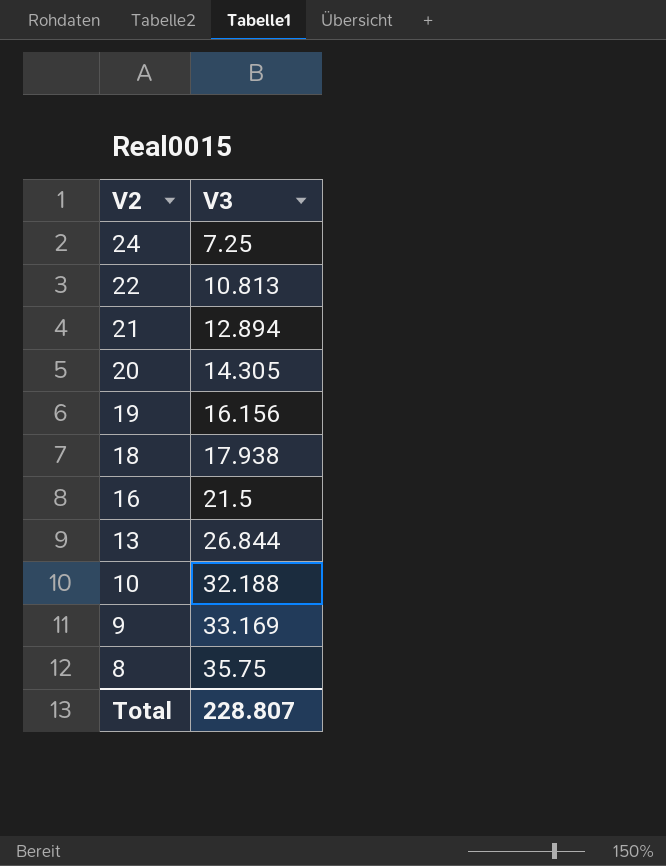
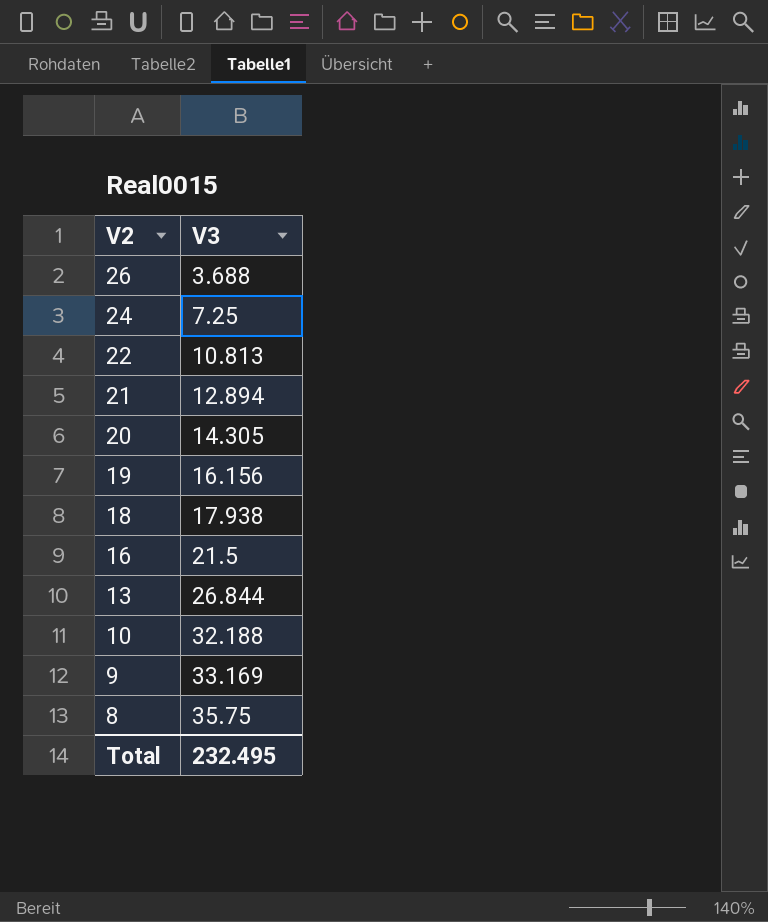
row 26: none -> 3.688
Total | V3: 228.807 -> 232.495

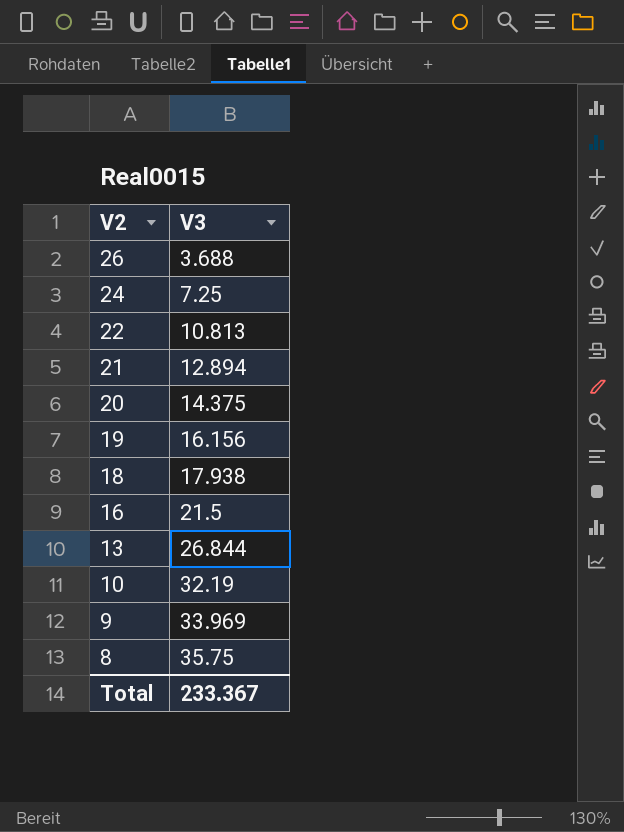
20 | V3: 14.305 -> 14.375
10 | V3: 32.188 -> 32.19
9 | V3: 33.169 -> 33.969
Total | V3: 232.495 -> 233.367

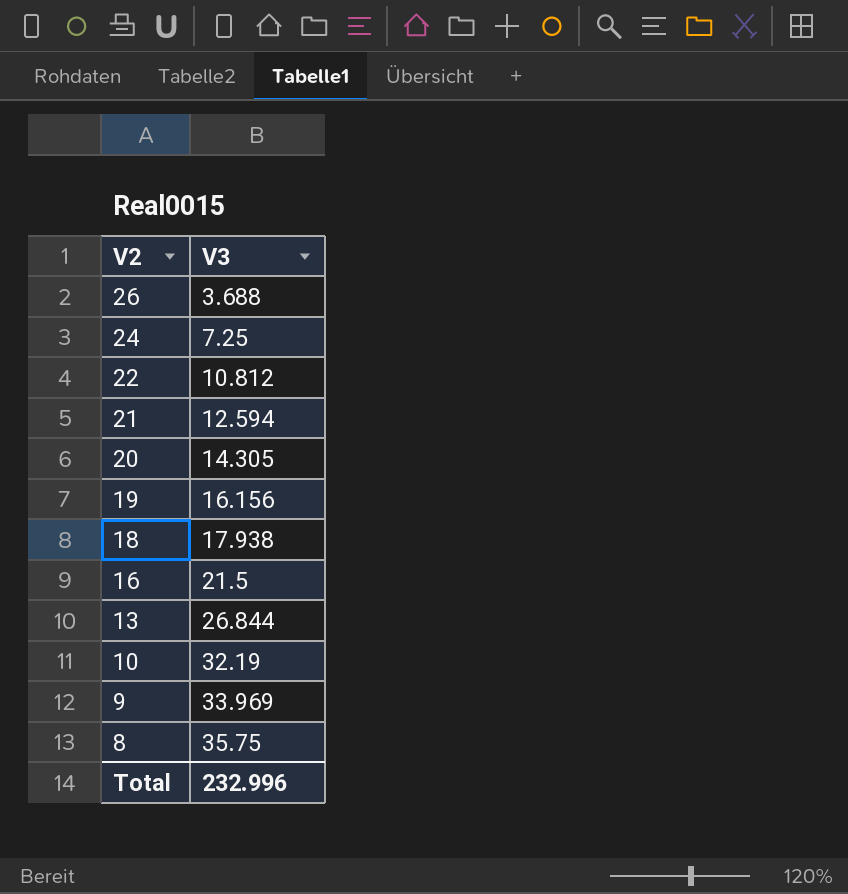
22 | V3: 10.813 -> 10.812
21 | V3: 12.894 -> 12.594
20 | V3: 14.375 -> 14.305
Total | V3: 233.367 -> 232.996

